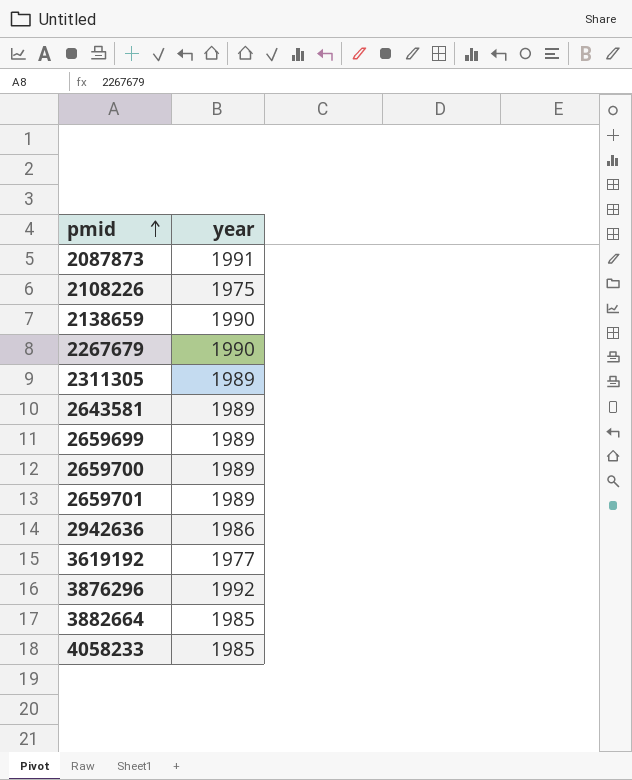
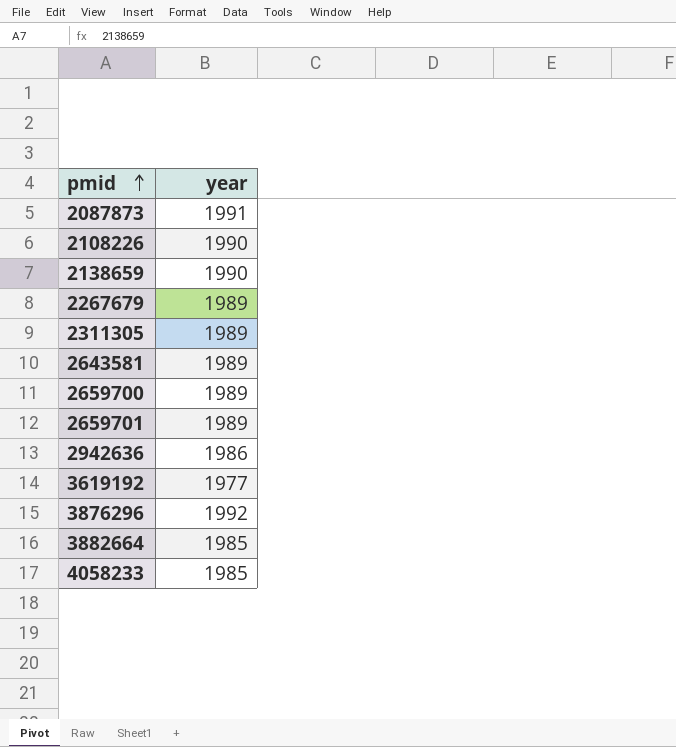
row 2659699: 1989 -> none
2108226 | year: 1975 -> 1990
2267679 | year: 1990 -> 1989

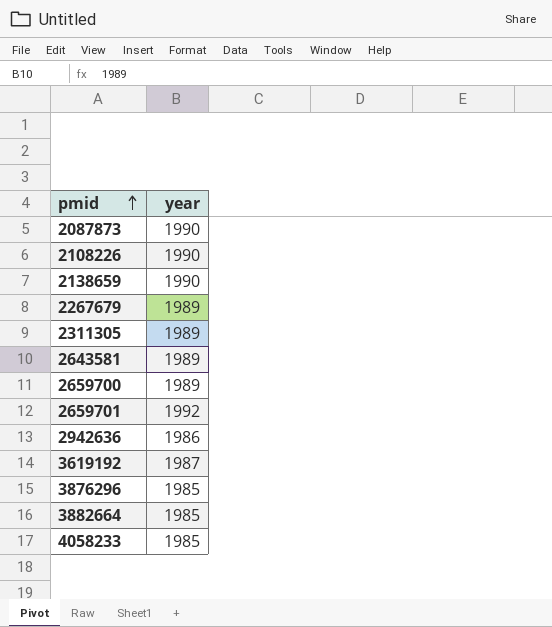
2087873 | year: 1991 -> 1990
2659701 | year: 1989 -> 1992
3619192 | year: 1977 -> 1987
3876296 | year: 1992 -> 1985

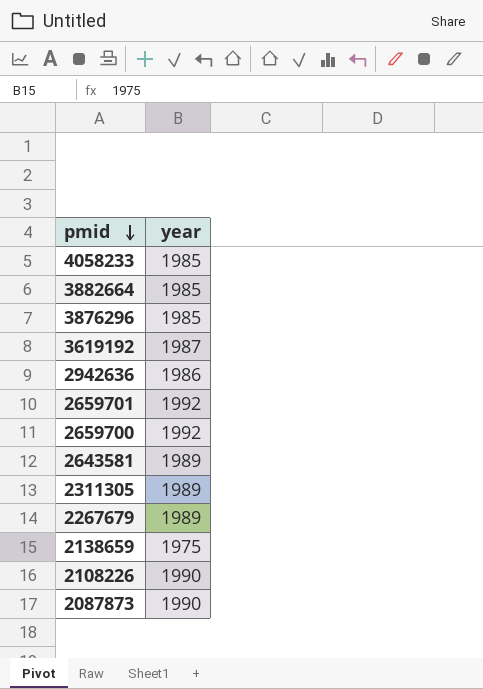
row order: pmid ascending -> pmid descending
2659700 | year: 1989 -> 1992
2138659 | year: 1990 -> 1975

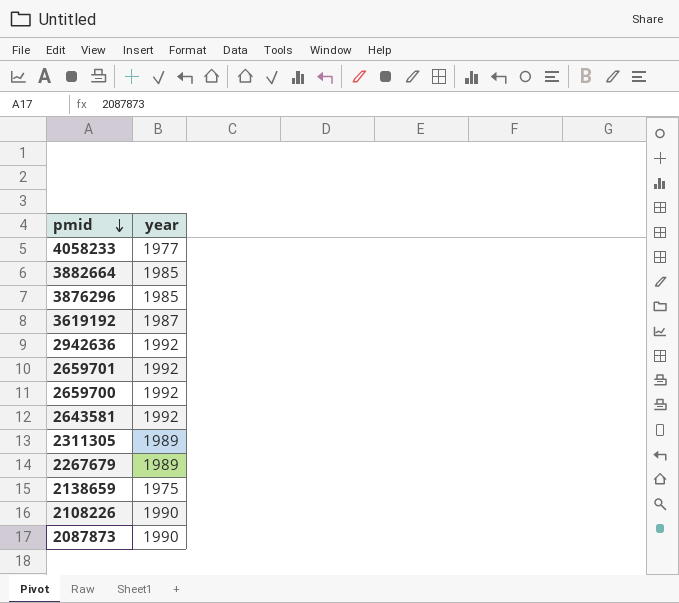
4058233 | year: 1985 -> 1977
2942636 | year: 1986 -> 1992
2643581 | year: 1989 -> 1992

